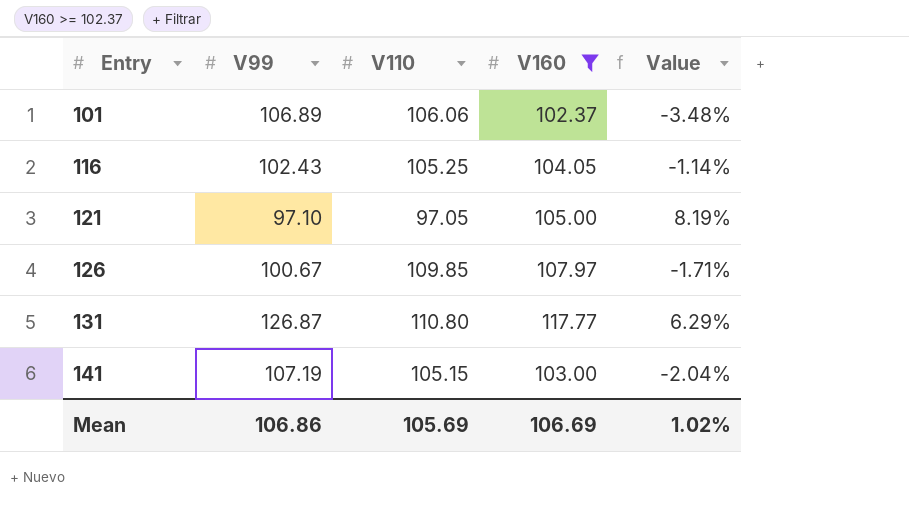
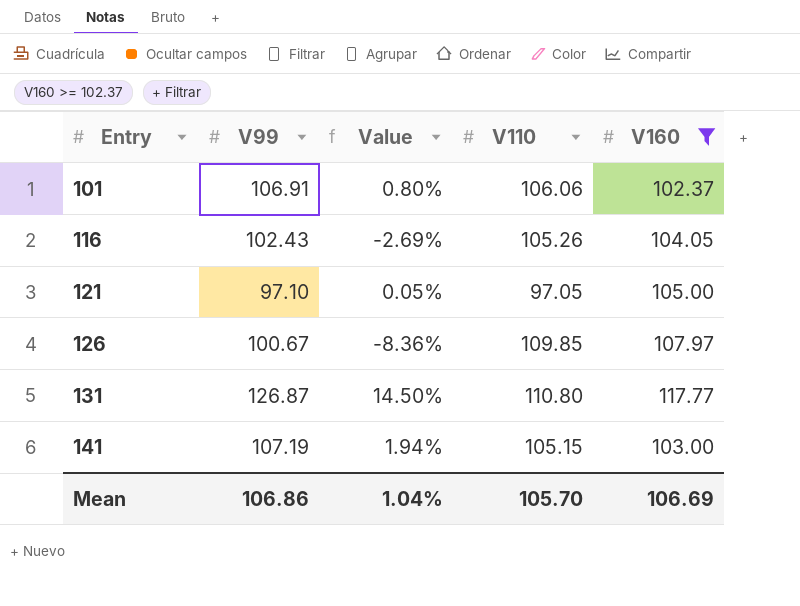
column Value | formula: ([V160] - [V110]) / [V110] -> ([V99] - [V110]) / [V110]
column Value | position: 5 -> 3
101 | V99: 106.89 -> 106.91
116 | V110: 105.25 -> 105.26
Mean | Value: 1.02% -> 1.04%
Mean | V110: 105.69 -> 105.70

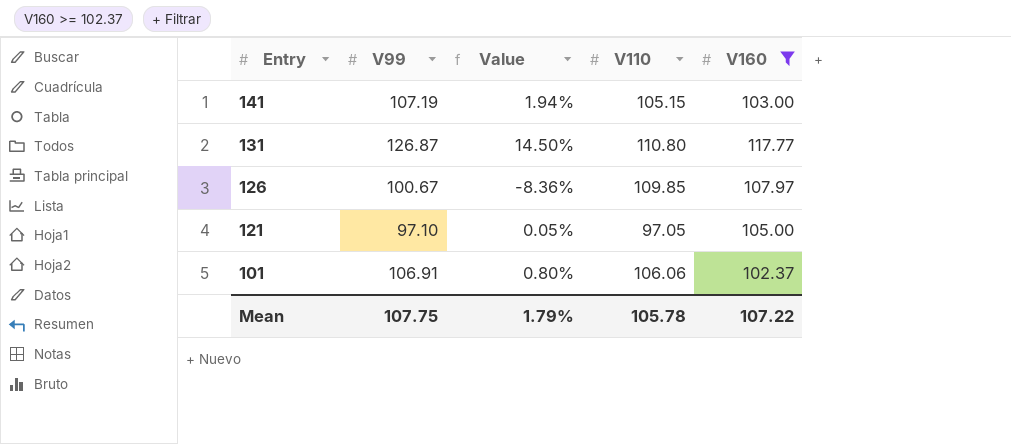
row order: Entry ascending -> Entry descending
row 116: 102.43 | -2.69% | 105.26 | 104.05 -> none
Mean | V99: 106.86 -> 107.75
Mean | Value: 1.04% -> 1.79%
Mean | V110: 105.70 -> 105.78
Mean | V160: 106.69 -> 107.22

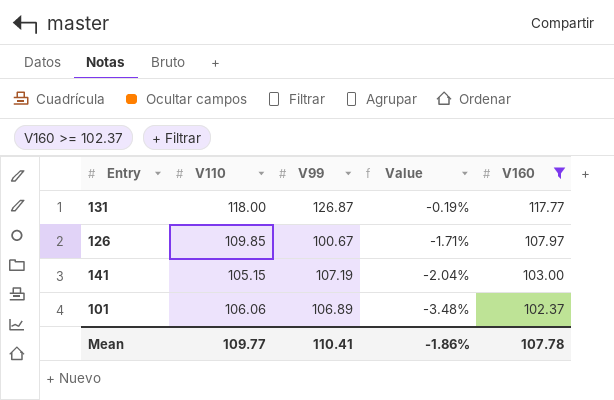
row order: Entry descending -> Value descending
column V110 | position: 4 -> 2
column Value | formula: ([V99] - [V110]) / [V110] -> ([V160] - [V110]) / [V110]
row 121: 97.10 | 0.05% | 97.05 | 105.00 -> none
131 | V110: 110.80 -> 118.00
101 | V99: 106.91 -> 106.89
Mean | V110: 105.78 -> 109.77
Mean | V99: 107.75 -> 110.41
Mean | Value: 1.79% -> -1.86%
Mean | V160: 107.22 -> 107.78

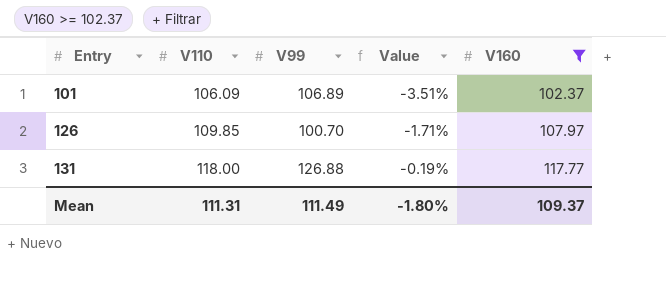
row order: Value descending -> Entry ascending
row 141: 105.15 | 107.19 | -2.04% | 103.00 -> none
101 | V110: 106.06 -> 106.09
101 | Value: -3.48% -> -3.51%
126 | V99: 100.67 -> 100.70
131 | V99: 126.87 -> 126.88
Mean | V110: 109.77 -> 111.31
Mean | V99: 110.41 -> 111.49
Mean | Value: -1.86% -> -1.80%
Mean | V160: 107.78 -> 109.37

